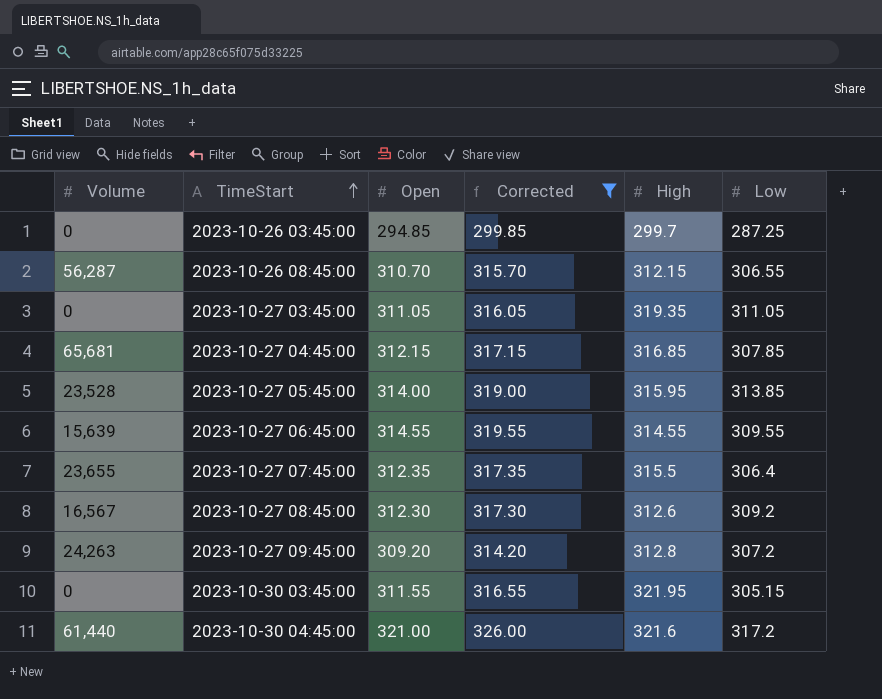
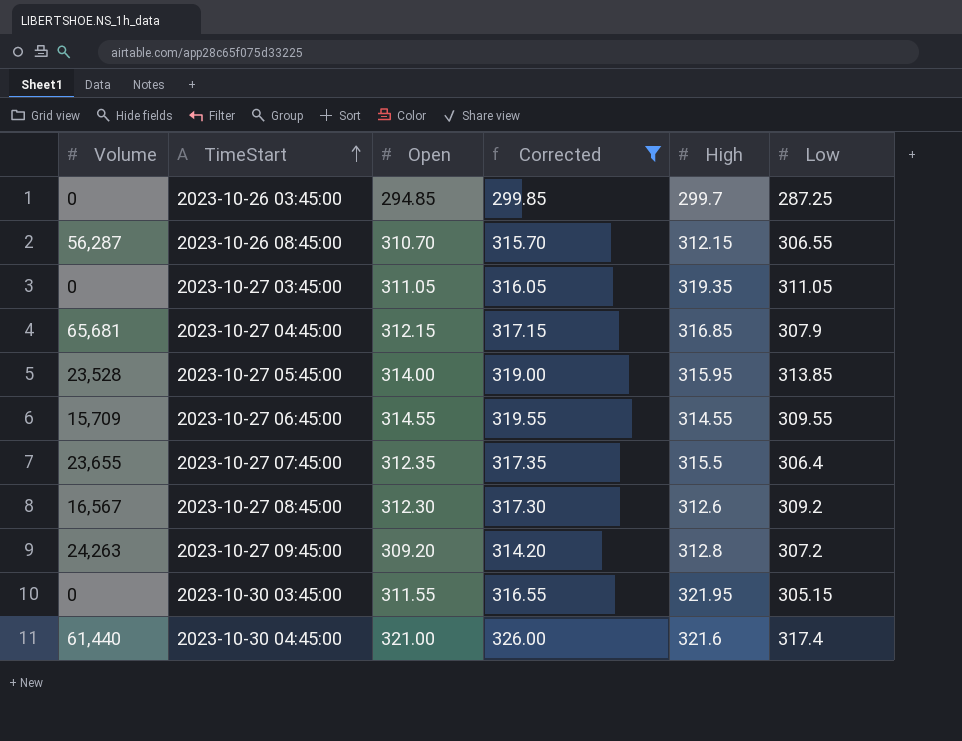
2023-10-27 04:45:00 | Low: 307.85 -> 307.9
2023-10-27 06:45:00 | Volume: 15,639 -> 15,709
2023-10-30 04:45:00 | Low: 317.2 -> 317.4

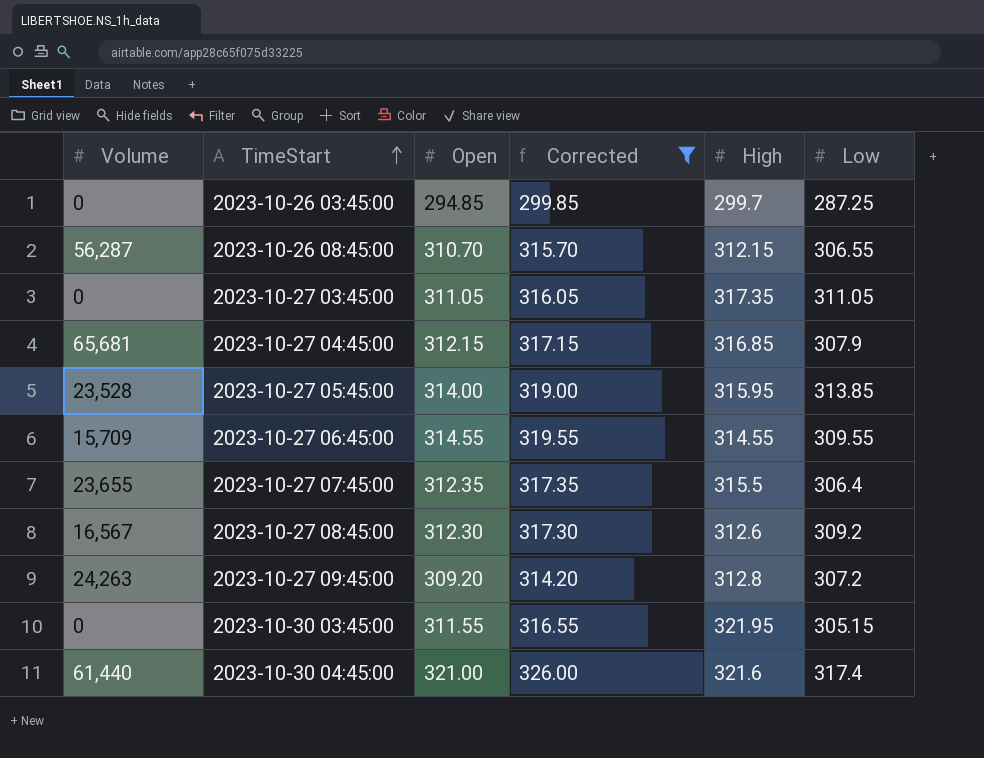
2023-10-27 03:45:00 | High: 319.35 -> 317.35

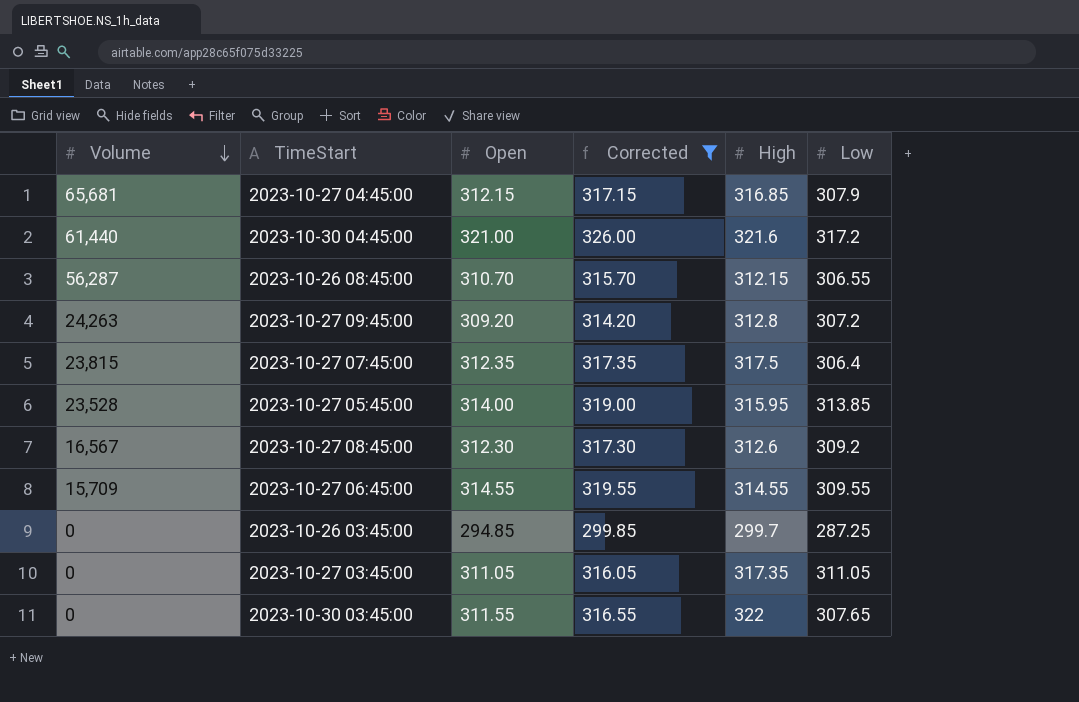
row order: TimeStart ascending -> Volume descending
2023-10-30 04:45:00 | Low: 317.4 -> 317.2
2023-10-27 07:45:00 | Volume: 23,655 -> 23,815
2023-10-27 07:45:00 | High: 315.5 -> 317.5
2023-10-30 03:45:00 | High: 321.95 -> 322
2023-10-30 03:45:00 | Low: 305.15 -> 307.65

